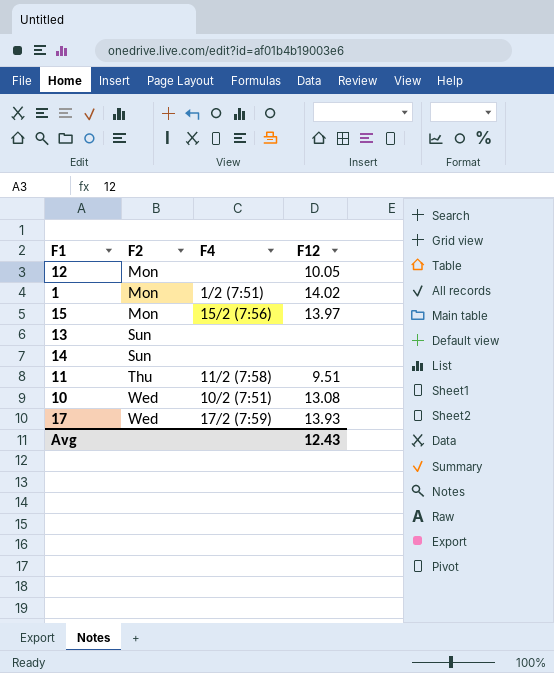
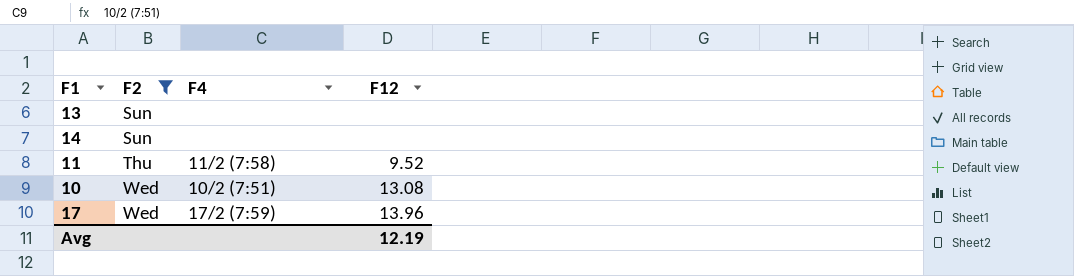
filter: none -> F2 != Mon
11 | F12: 9.51 -> 9.52
17 | F12: 13.93 -> 13.96
Avg | F12: 12.43 -> 12.19

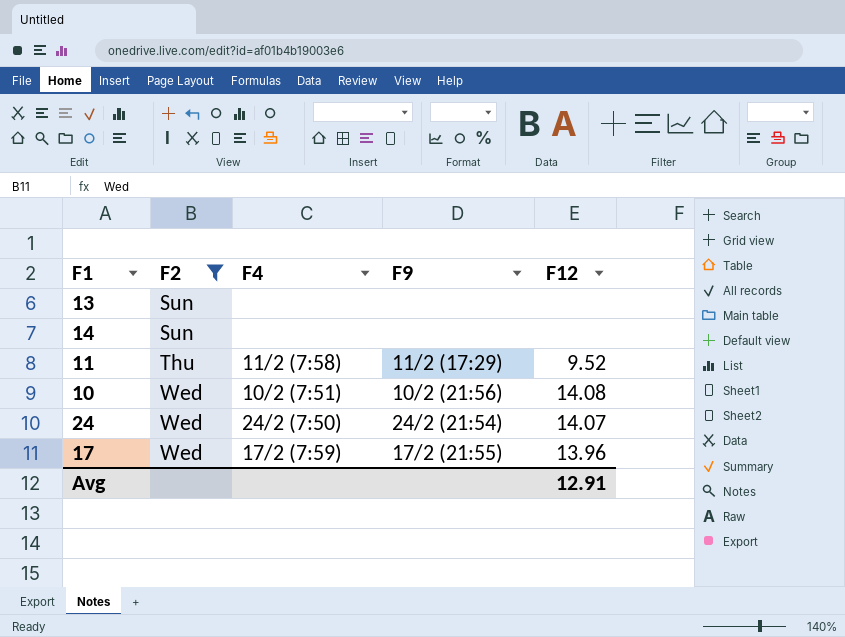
column F9 | position: none -> 4
10 | F12: 13.08 -> 14.08
row 24: none -> Wed | 24/2 (7:50) | 24/2 (21:54) | 14.07
Avg | F12: 12.19 -> 12.91

